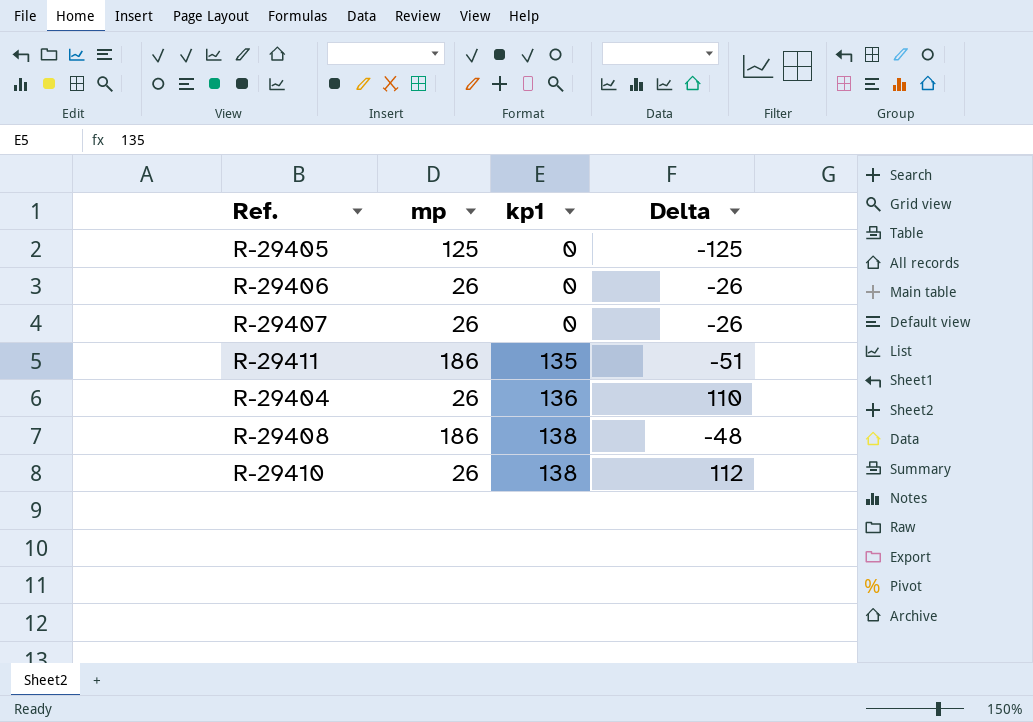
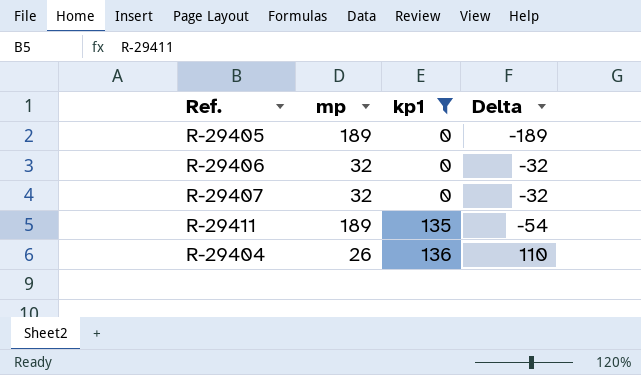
filter: none -> kp1 != 138
R-29405 | mp: 125 -> 189
R-29405 | Delta: -125 -> -189
R-29406 | mp: 26 -> 32
R-29406 | Delta: -26 -> -32
R-29407 | mp: 26 -> 32
R-29407 | Delta: -26 -> -32
R-29411 | mp: 186 -> 189
R-29411 | Delta: -51 -> -54

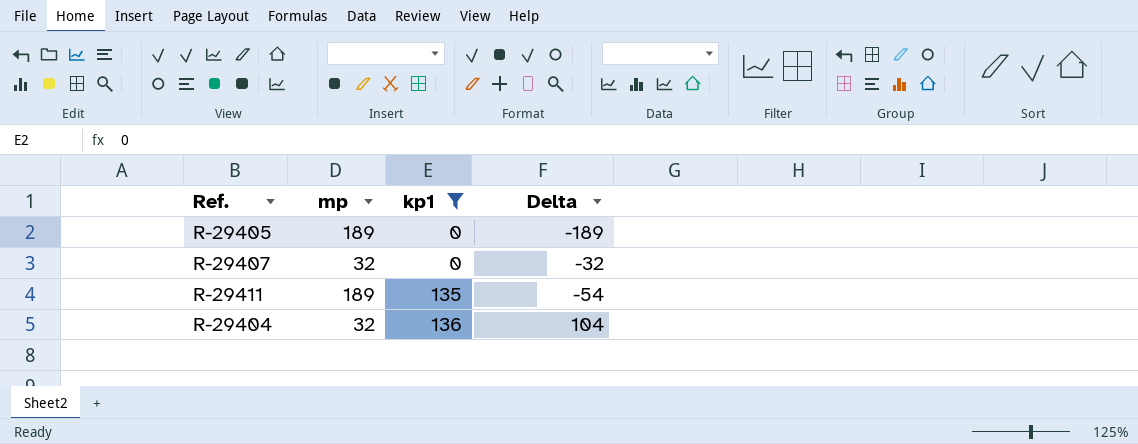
row R-29406: 32 | 0 | -32 -> none
R-29404 | mp: 26 -> 32
R-29404 | Delta: 110 -> 104

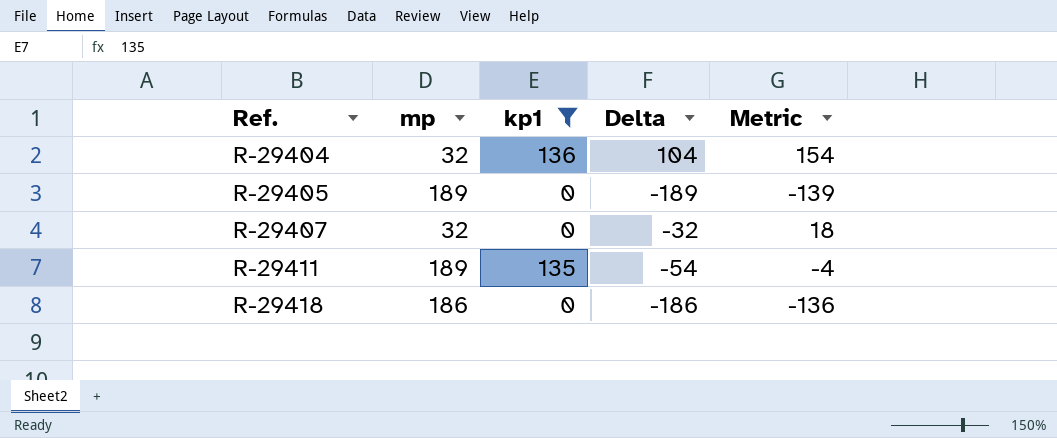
row order: kp1 ascending -> Ref. ascending
column Metric | formula: none -> [Delta] + 50
row R-29418: none -> 186 | 0 | -186 | -136

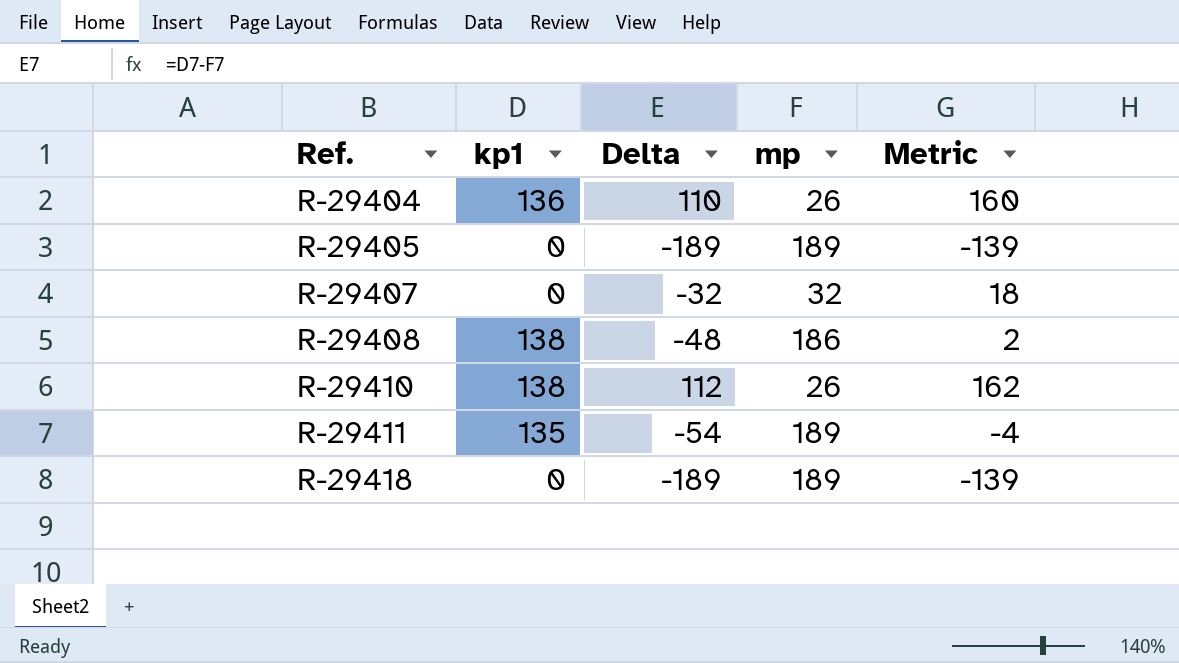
filter: kp1 != 138 -> none
column mp | position: 2 -> 4
R-29404 | Delta: 104 -> 110
R-29404 | mp: 32 -> 26
R-29404 | Metric: 154 -> 160
R-29418 | Delta: -186 -> -189
R-29418 | mp: 186 -> 189
R-29418 | Metric: -136 -> -139

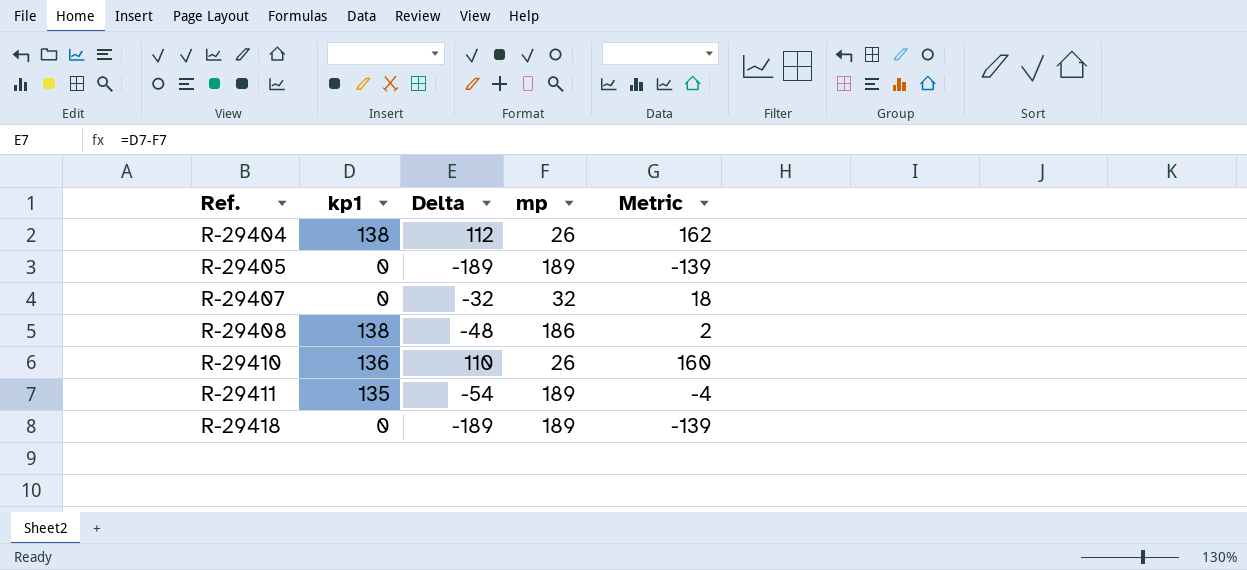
R-29404 | kp1: 136 -> 138
R-29404 | Delta: 110 -> 112
R-29404 | Metric: 160 -> 162
R-29410 | kp1: 138 -> 136
R-29410 | Delta: 112 -> 110
R-29410 | Metric: 162 -> 160

